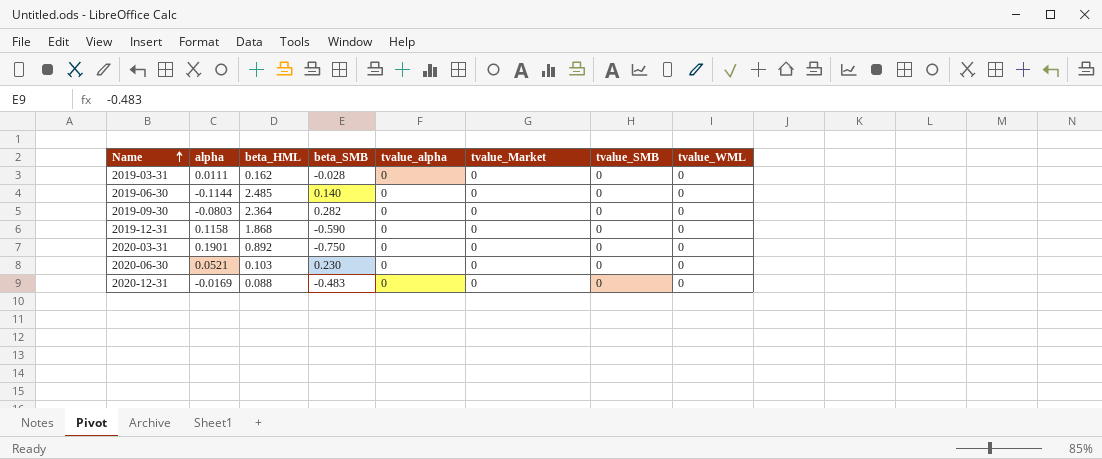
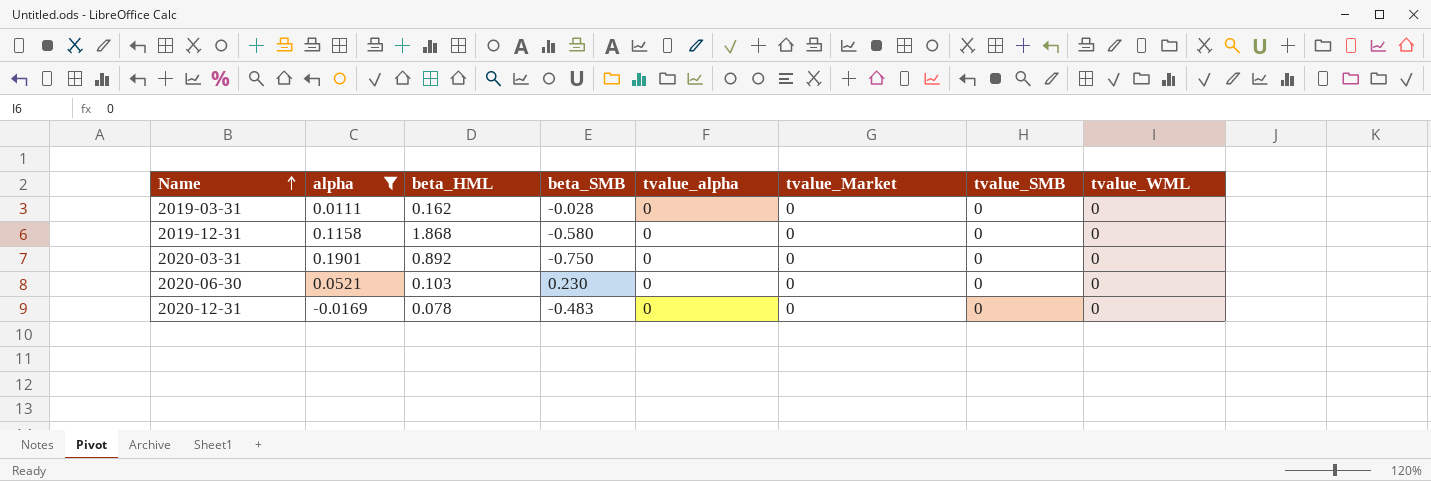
filter: none -> alpha >= -0.0169
2019-12-31 | beta_SMB: -0.590 -> -0.580
2020-12-31 | beta_HML: 0.088 -> 0.078

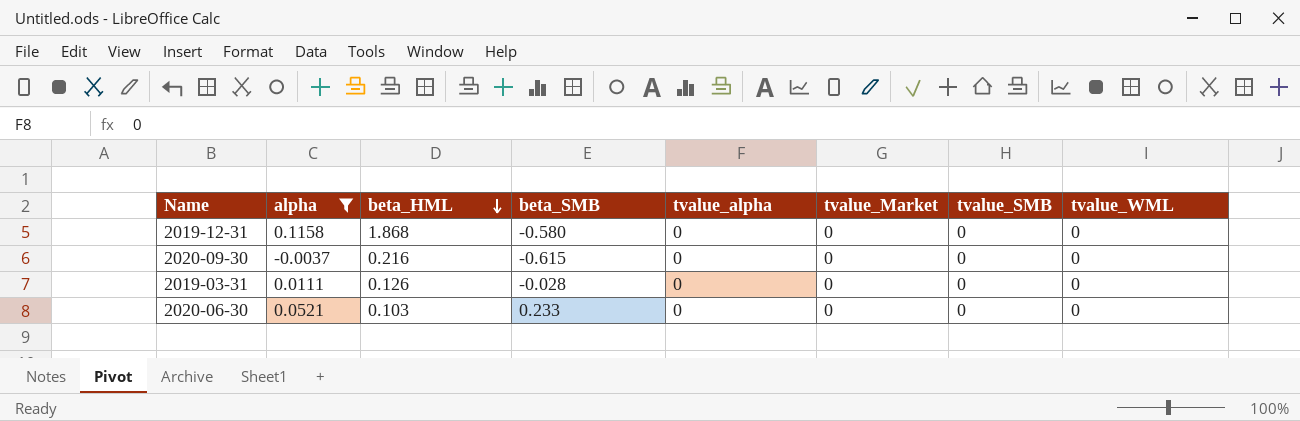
row order: Name ascending -> beta_HML descending
row 2020-03-31: 0.1901 | 0.892 | -0.750 | 0 | 0 | 0 | 0 -> none
row 2020-12-31: -0.0169 | 0.078 | -0.483 | 0 | 0 | 0 | 0 -> none
row 2020-09-30: none -> -0.0037 | 0.216 | -0.615 | 0 | 0 | 0 | 0
2019-03-31 | beta_HML: 0.162 -> 0.126
2020-06-30 | beta_SMB: 0.230 -> 0.233

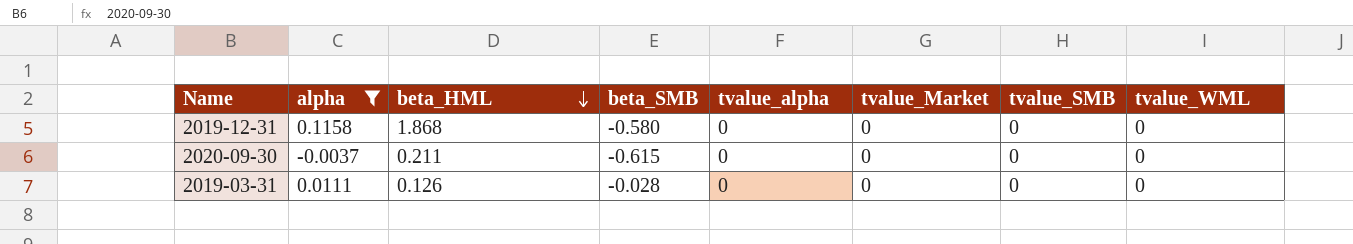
row 2020-06-30: 0.0521 | 0.103 | 0.233 | 0 | 0 | 0 | 0 -> none
2020-09-30 | beta_HML: 0.216 -> 0.211

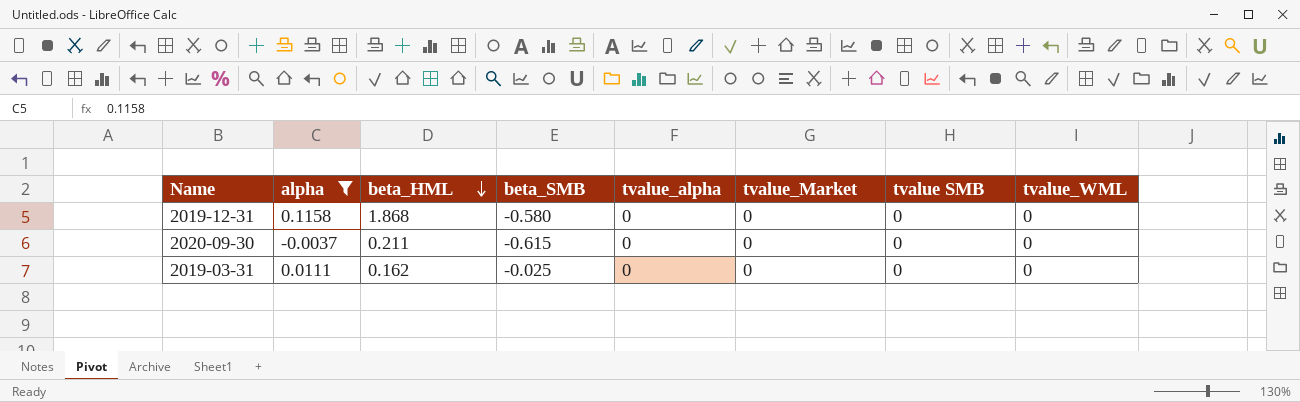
column name: tvalue_SMB -> tvalue SMB
2019-03-31 | beta_HML: 0.126 -> 0.162
2019-03-31 | beta_SMB: -0.028 -> -0.025

